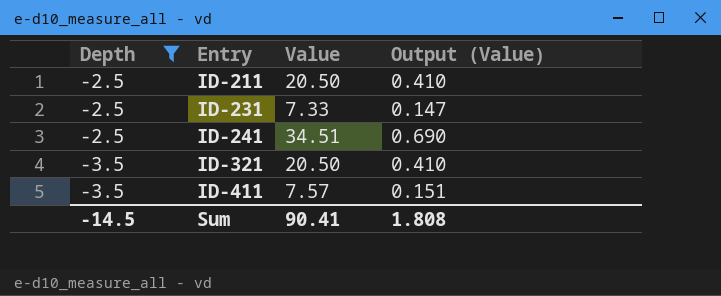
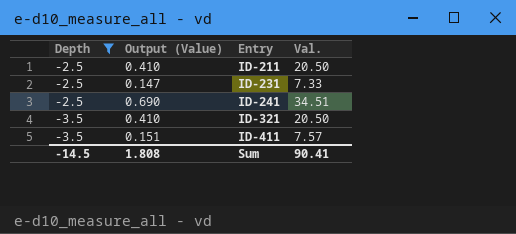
column Output (Value) | position: 4 -> 2
column name: Value -> Val.

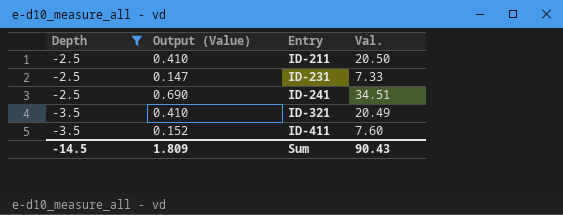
ID-321 | Val.: 20.50 -> 20.49
ID-411 | Output (Value): 0.151 -> 0.152
ID-411 | Val.: 7.57 -> 7.60
Sum | Output (Value): 1.808 -> 1.809
Sum | Val.: 90.41 -> 90.43

